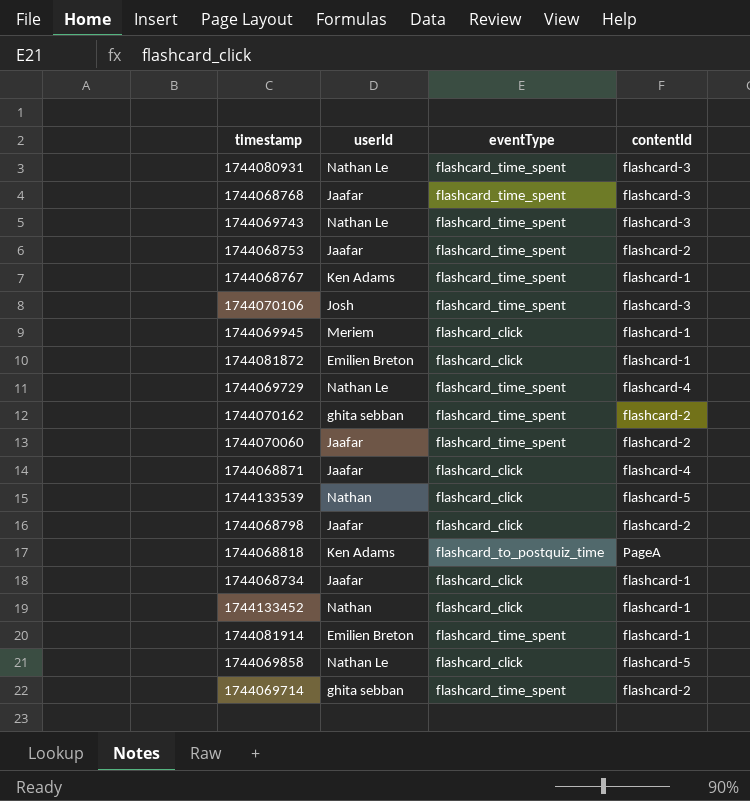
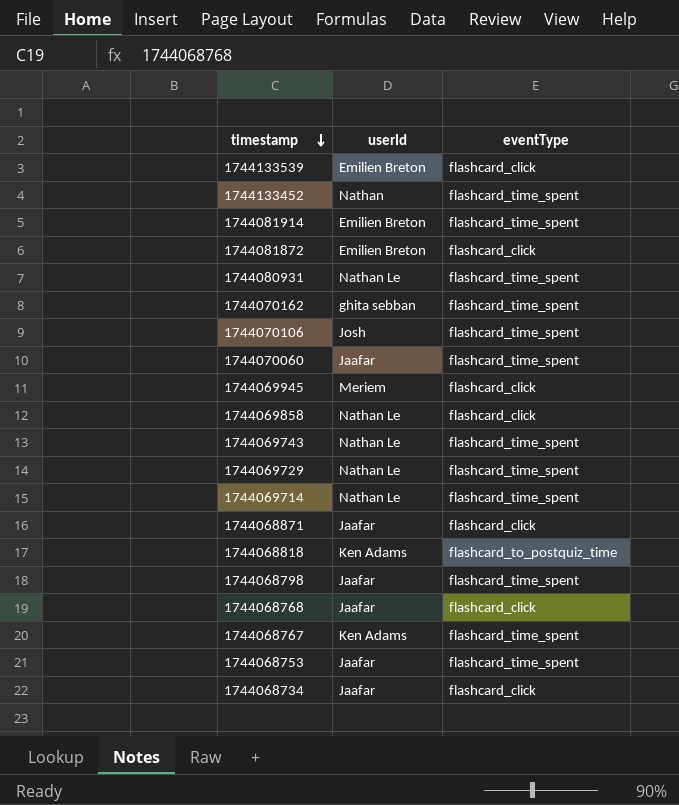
row order: none -> timestamp descending
column contentId | position: 4 -> none
1744133539 | userId: Nathan -> Emilien Breton
1744133452 | eventType: flashcard_click -> flashcard_time_spent
1744069714 | userId: ghita sebban -> Nathan Le
1744068798 | eventType: flashcard_click -> flashcard_time_spent
1744068768 | eventType: flashcard_time_spent -> flashcard_click

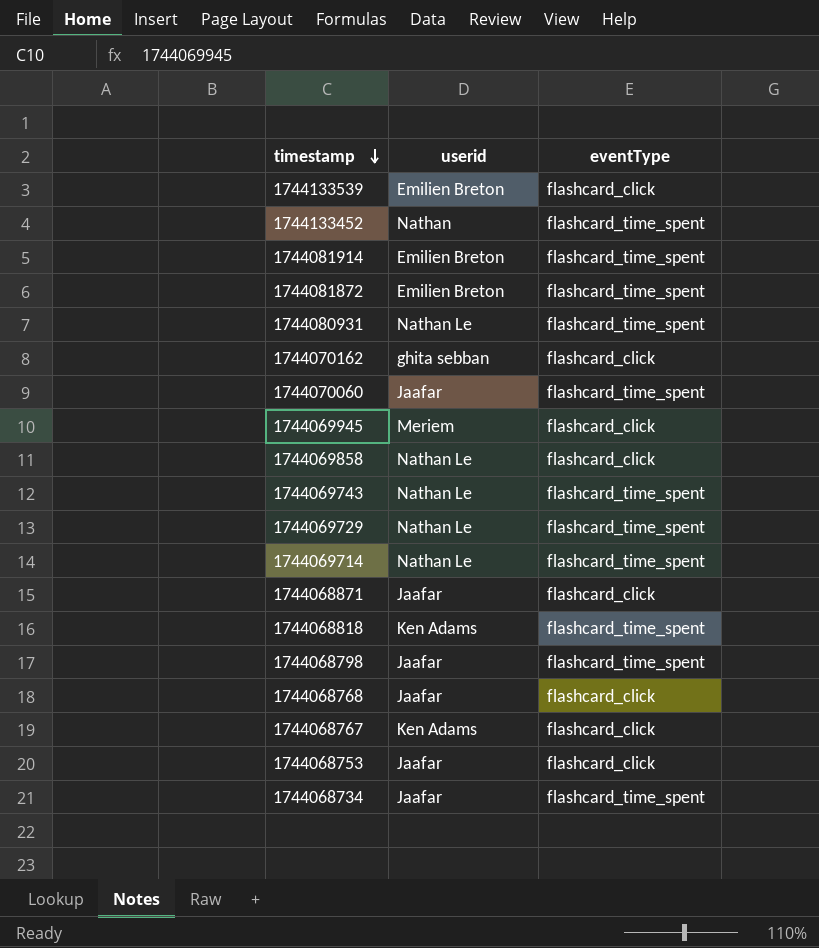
column name: userId -> userid
row 1744070106: Josh | flashcard_time_spent -> none
1744081872 | eventType: flashcard_click -> flashcard_time_spent
1744070162 | eventType: flashcard_time_spent -> flashcard_click
1744068818 | eventType: flashcard_to_postquiz_time -> flashcard_time_spent
1744068767 | eventType: flashcard_time_spent -> flashcard_click
1744068753 | eventType: flashcard_time_spent -> flashcard_click
1744068734 | eventType: flashcard_click -> flashcard_time_spent

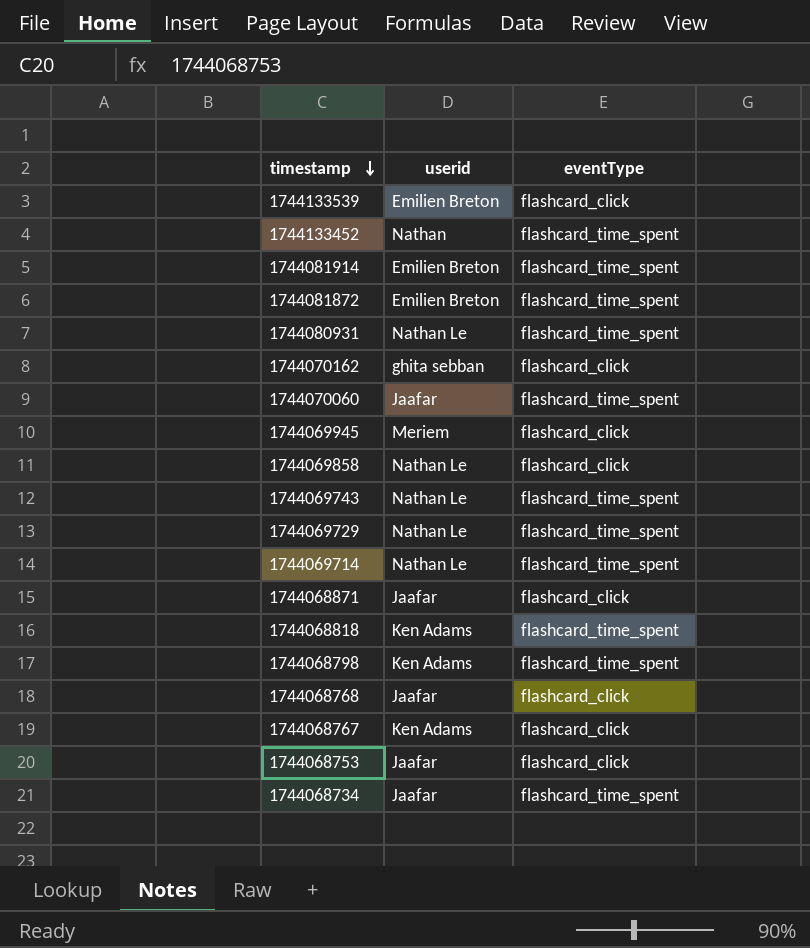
1744068798 | userid: Jaafar -> Ken Adams

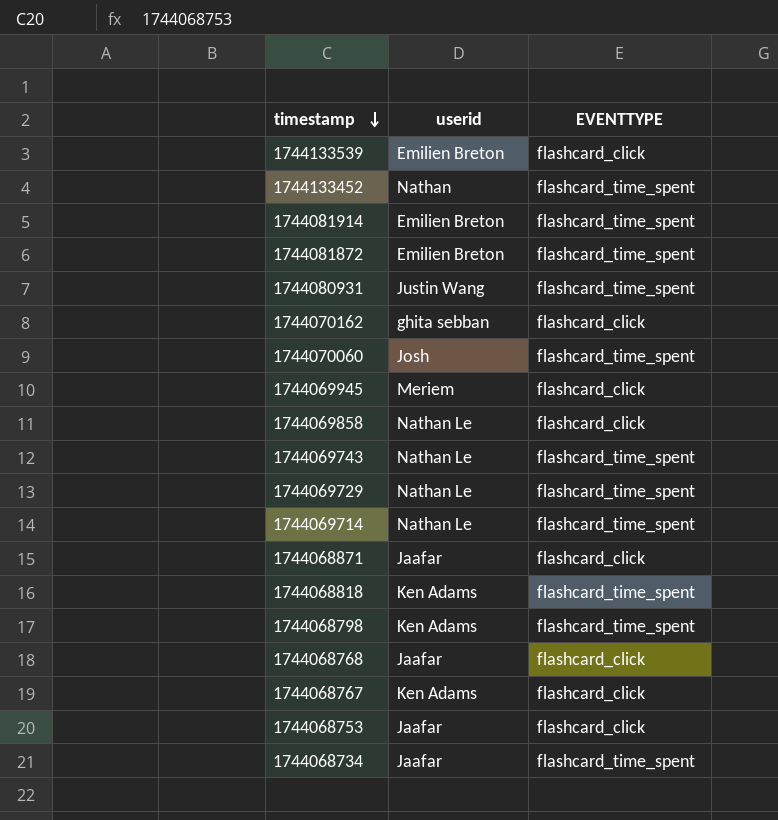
column name: eventType -> EVENTTYPE
1744080931 | userid: Nathan Le -> Justin Wang
1744070060 | userid: Jaafar -> Josh

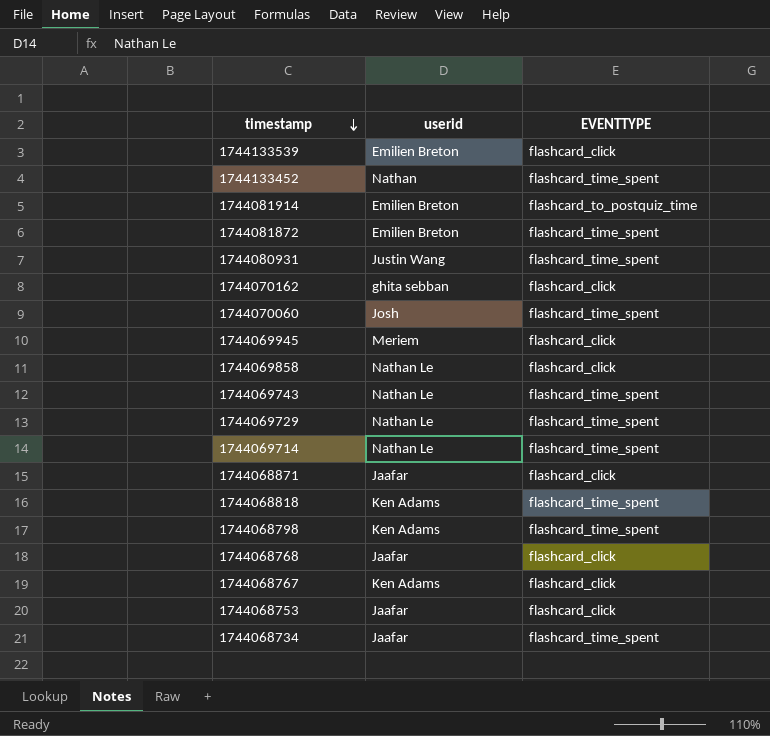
1744081914 | EVENTTYPE: flashcard_time_spent -> flashcard_to_postquiz_time

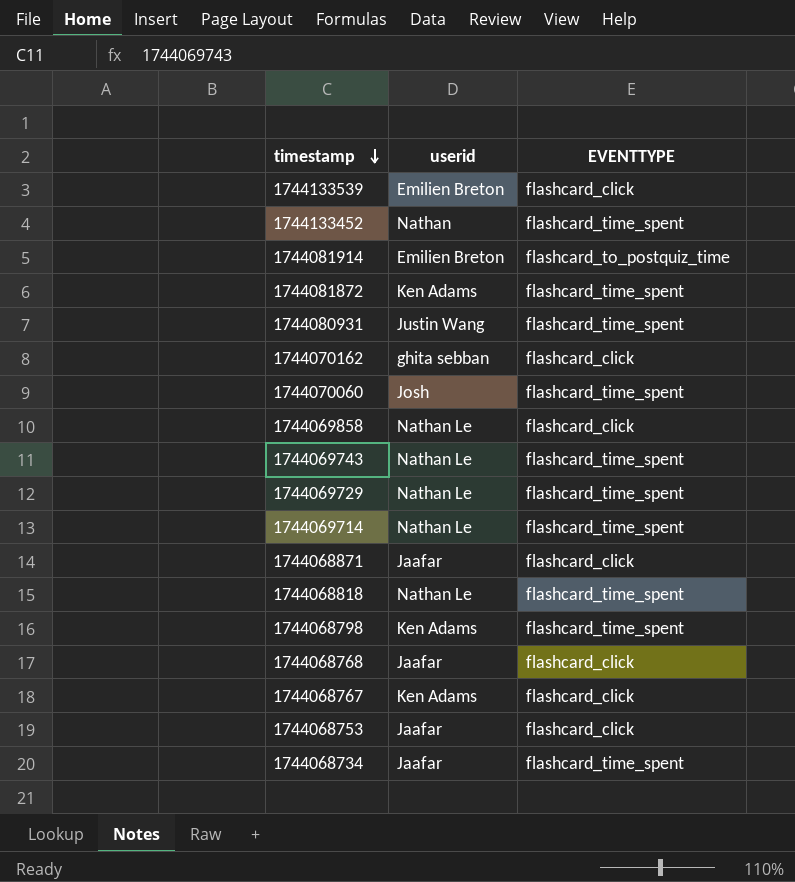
row 1744069945: Meriem | flashcard_click -> none
1744081872 | userid: Emilien Breton -> Ken Adams
1744068818 | userid: Ken Adams -> Nathan Le

